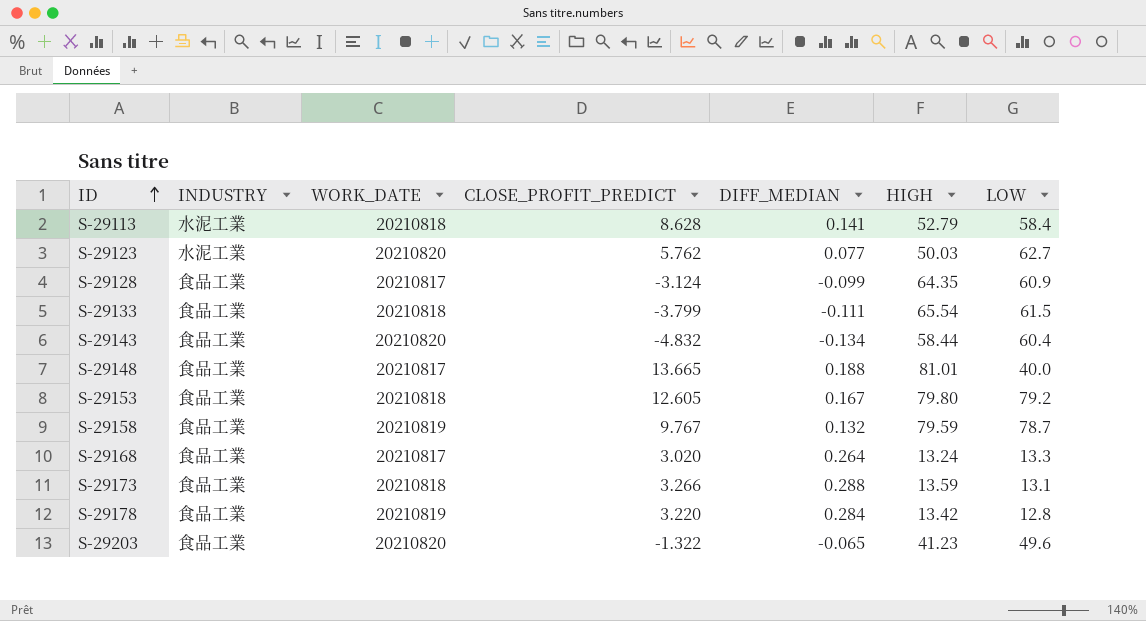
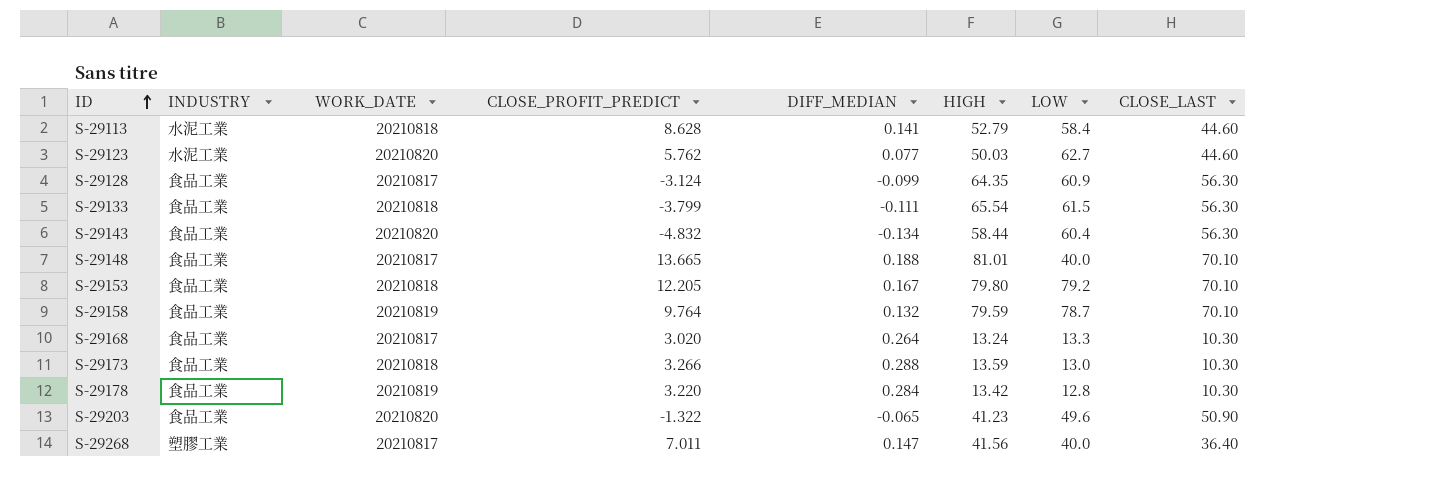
column CLOSE_LAST | position: none -> 8
S-29153 | CLOSE_PROFIT_PREDICT: 12.605 -> 12.205
S-29158 | CLOSE_PROFIT_PREDICT: 9.767 -> 9.764
S-29173 | LOW: 13.1 -> 13.0
row S-29268: none -> 塑膠工業 | 20210817 | 7.011 | 0.147 | 41.56 | 40.0 | 36.40

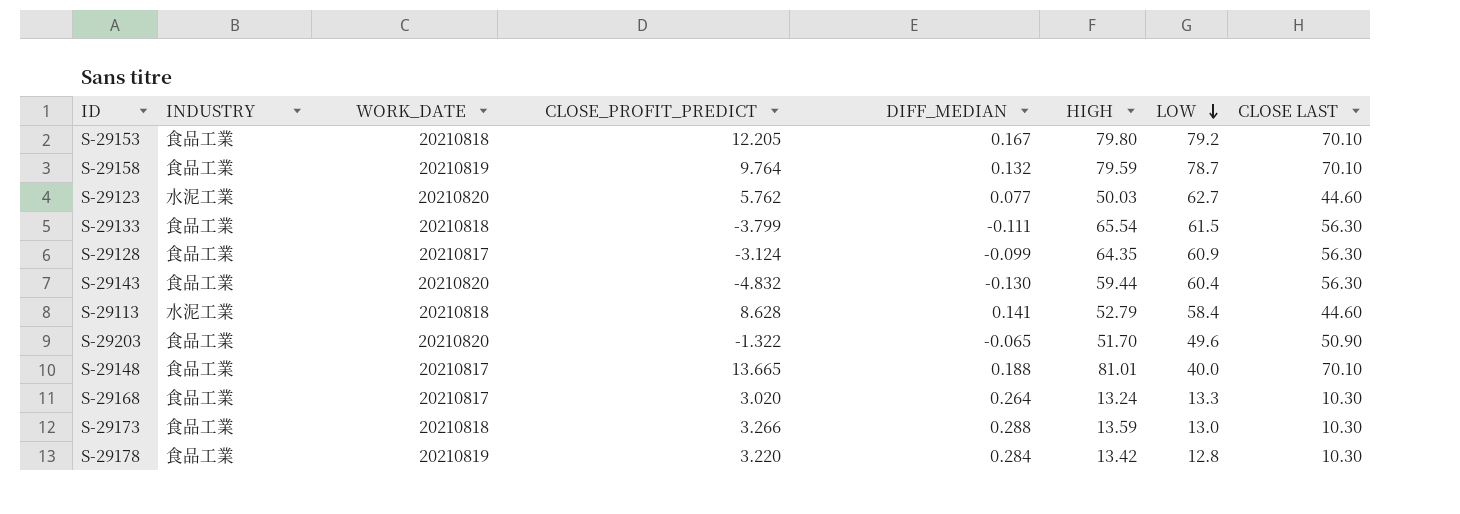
row order: ID ascending -> LOW descending
column name: CLOSE_LAST -> CLOSE LAST
row S-29268: 塑膠工業 | 20210817 | 7.011 | 0.147 | 41.56 | 40.0 | 36.40 -> none
S-29143 | DIFF_MEDIAN: -0.134 -> -0.130
S-29143 | HIGH: 58.44 -> 59.44
S-29203 | HIGH: 41.23 -> 51.70

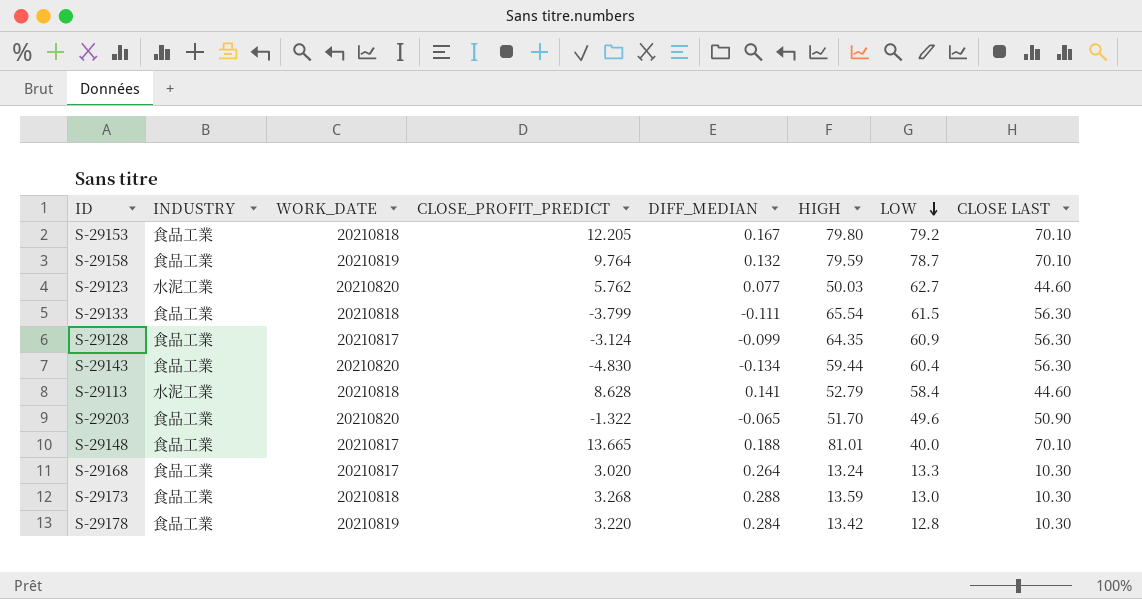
S-29143 | CLOSE_PROFIT_PREDICT: -4.832 -> -4.830
S-29143 | DIFF_MEDIAN: -0.130 -> -0.134
S-29173 | CLOSE_PROFIT_PREDICT: 3.266 -> 3.268

